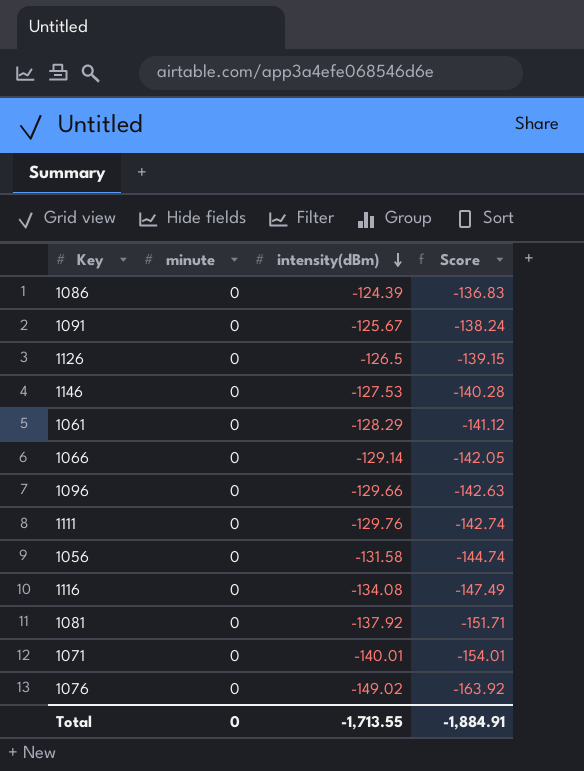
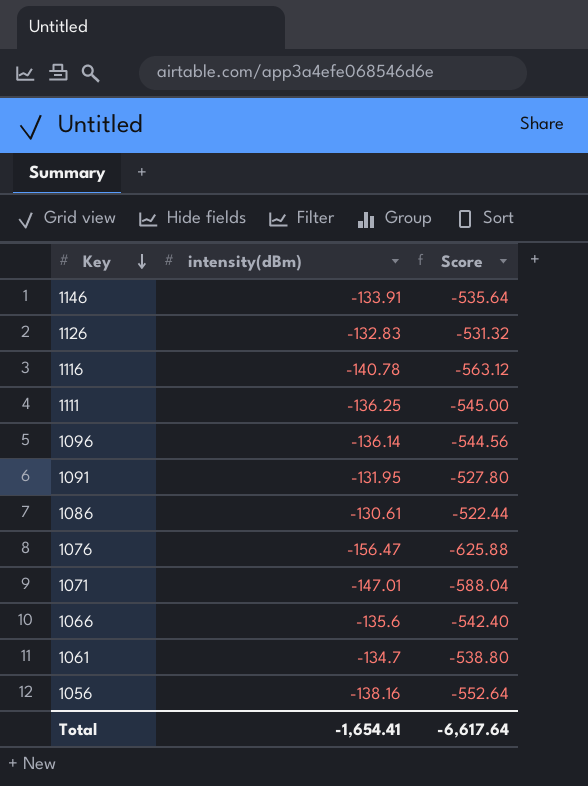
row order: intensity(dBm) descending -> Key descending
column minute | position: 2 -> none
column Score | formula: [intensity(dBm)] * 1.1 -> [intensity(dBm)] * 4
row 1081: 0 | -137.92 | -151.71 -> none
1146 | intensity(dBm): -127.53 -> -133.91
1126 | intensity(dBm): -126.5 -> -132.83
1116 | intensity(dBm): -134.08 -> -140.78
1111 | intensity(dBm): -129.76 -> -136.25
1096 | intensity(dBm): -129.66 -> -136.14
1091 | intensity(dBm): -125.67 -> -131.95
1086 | intensity(dBm): -124.39 -> -130.61
1076 | intensity(dBm): -149.02 -> -156.47
1071 | intensity(dBm): -140.01 -> -147.01
1066 | intensity(dBm): -129.14 -> -135.6
1061 | intensity(dBm): -128.29 -> -134.7
1056 | intensity(dBm): -131.58 -> -138.16
Total | intensity(dBm): -1,713.55 -> -1,654.41
Total | Score: -1,884.91 -> -6,617.64

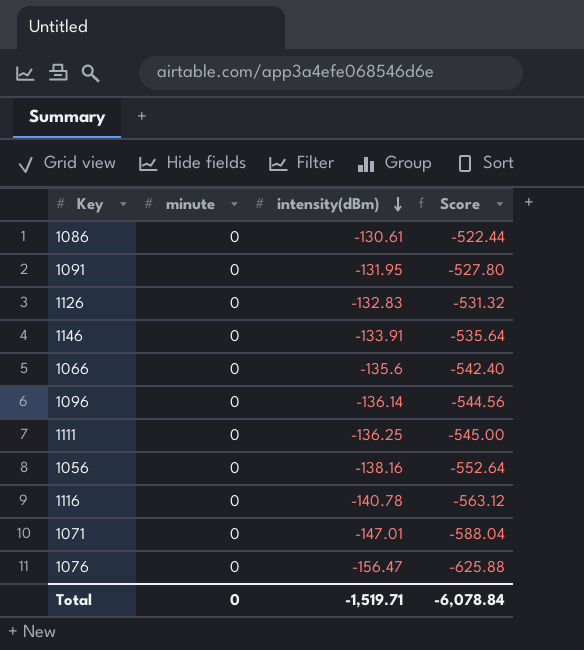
row order: Key descending -> intensity(dBm) descending
column minute | position: none -> 2
row 1061: -134.7 | -538.80 -> none
Total | intensity(dBm): -1,654.41 -> -1,519.71
Total | Score: -6,617.64 -> -6,078.84

